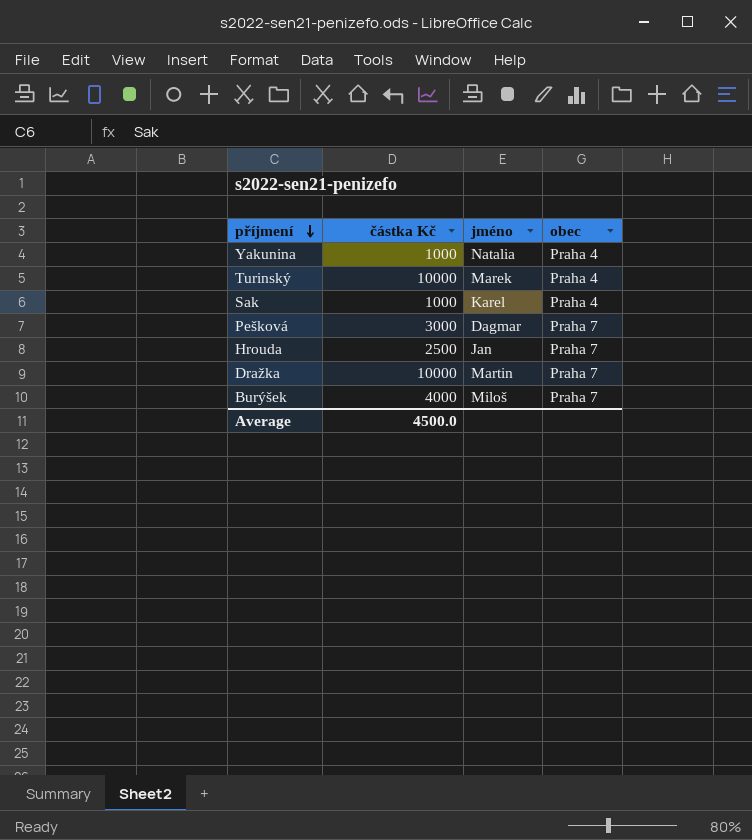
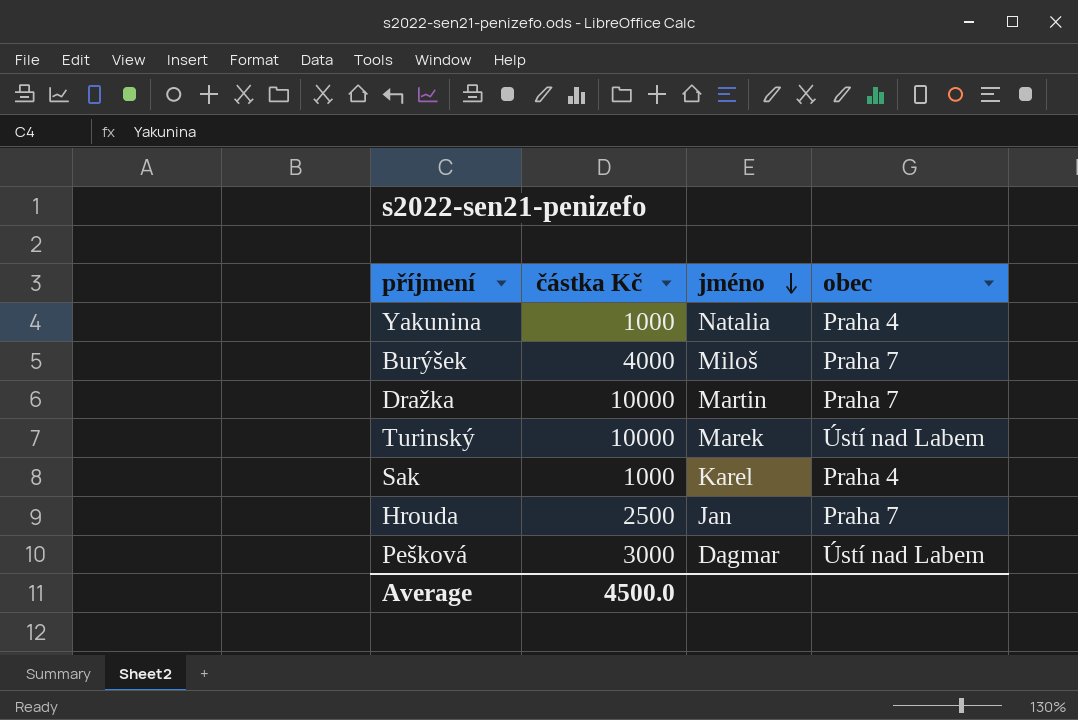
row order: příjmení descending -> jméno descending
Turinský | obec: Praha 4 -> Ústí nad Labem
Pešková | obec: Praha 7 -> Ústí nad Labem

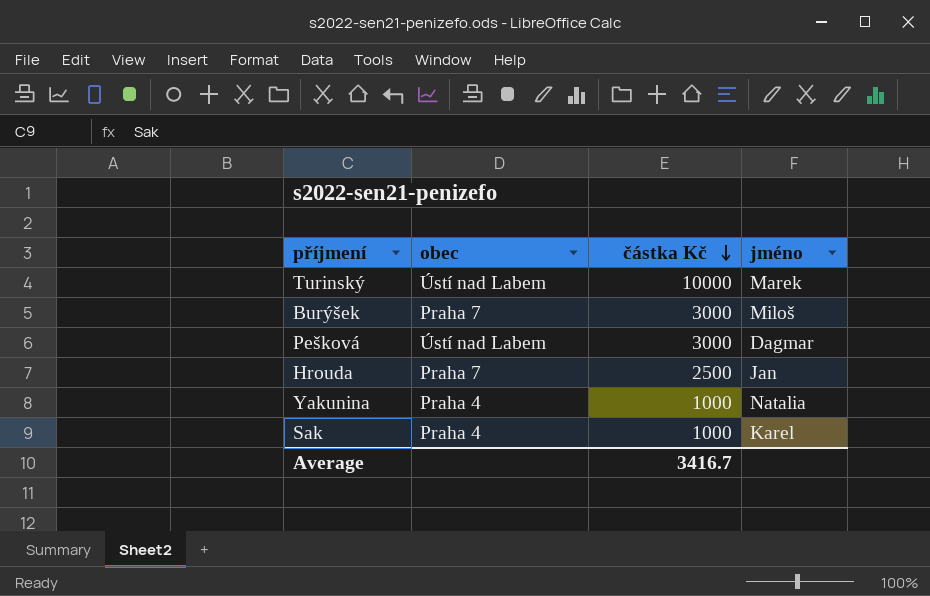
row order: jméno descending -> částka Kč descending
column obec | position: 4 -> 2
row Dražka: 10000 | Martin | Praha 7 -> none
Burýšek | částka Kč: 4000 -> 3000
Average | částka Kč: 4500.0 -> 3416.7

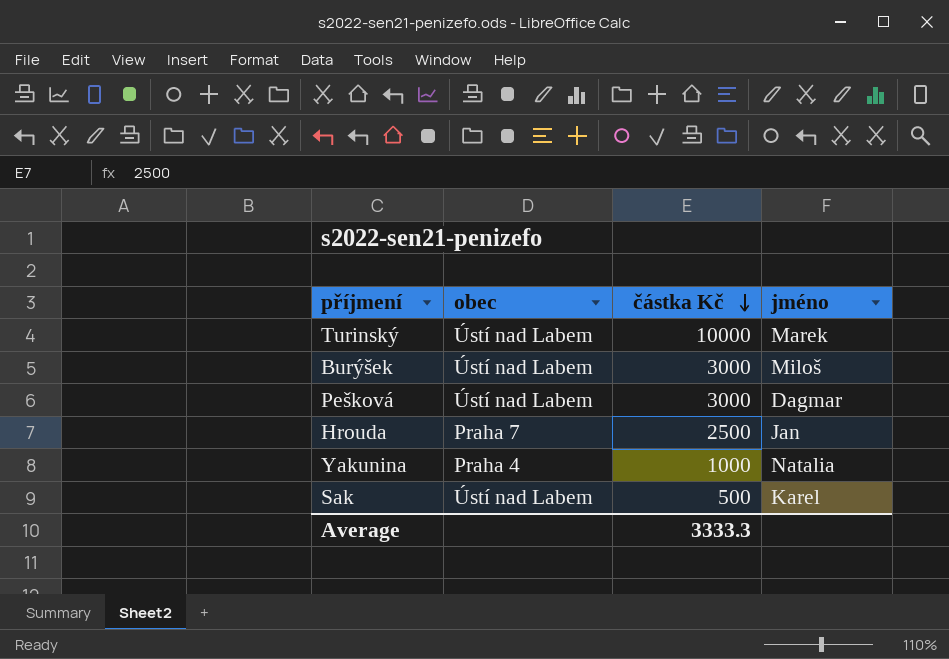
Burýšek | obec: Praha 7 -> Ústí nad Labem
Sak | obec: Praha 4 -> Ústí nad Labem
Sak | částka Kč: 1000 -> 500
Average | částka Kč: 3416.7 -> 3333.3

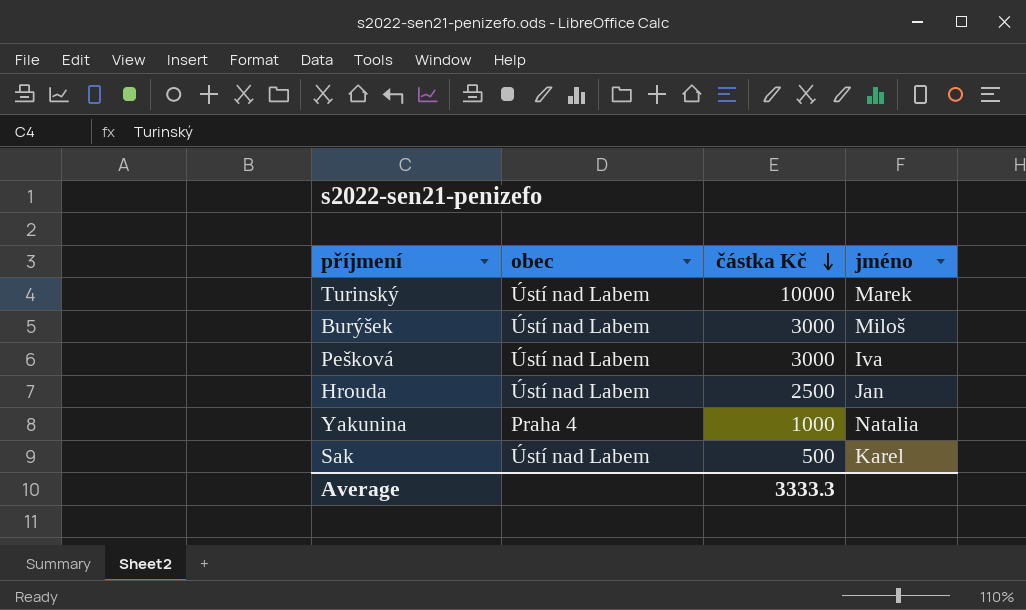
Pešková | jméno: Dagmar -> Iva
Hrouda | obec: Praha 7 -> Ústí nad Labem

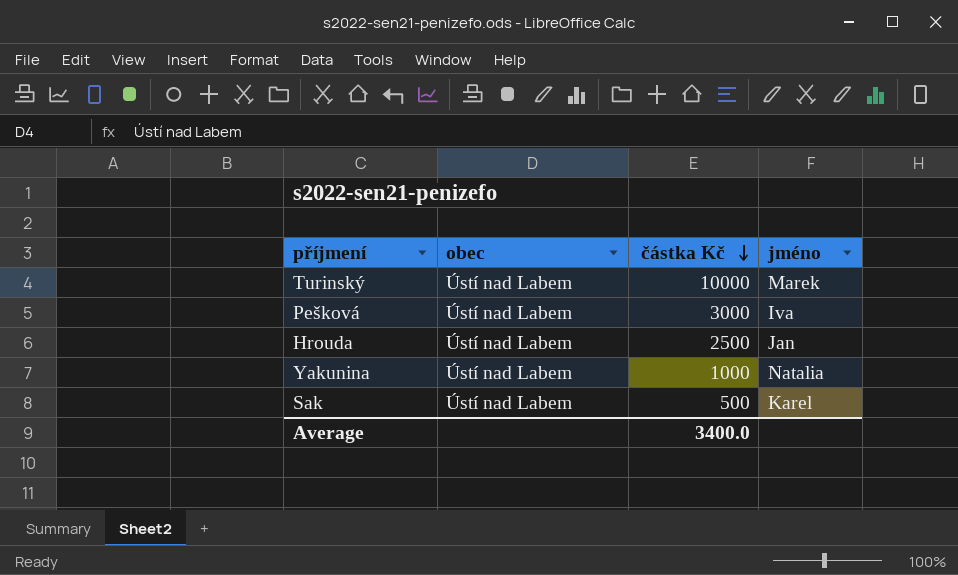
row Burýšek: Ústí nad Labem | 3000 | Miloš -> none
Yakunina | obec: Praha 4 -> Ústí nad Labem
Average | částka Kč: 3333.3 -> 3400.0

